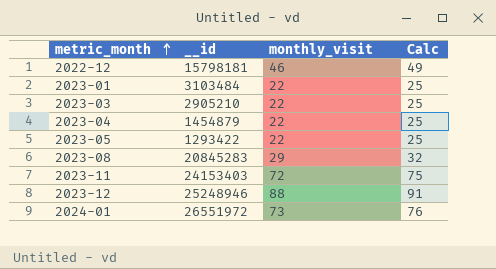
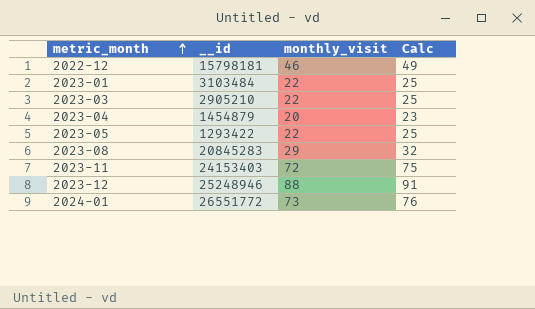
2023-04 | monthly_visit: 22 -> 20
2023-04 | Calc: 25 -> 23
2024-01 | __id: 26551972 -> 26551772

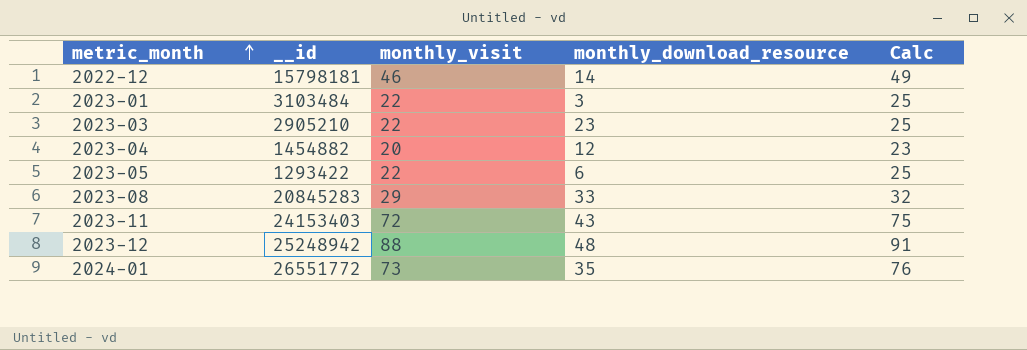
column monthly_download_resource | position: none -> 4
2023-04 | __id: 1454879 -> 1454882
2023-12 | __id: 25248946 -> 25248942

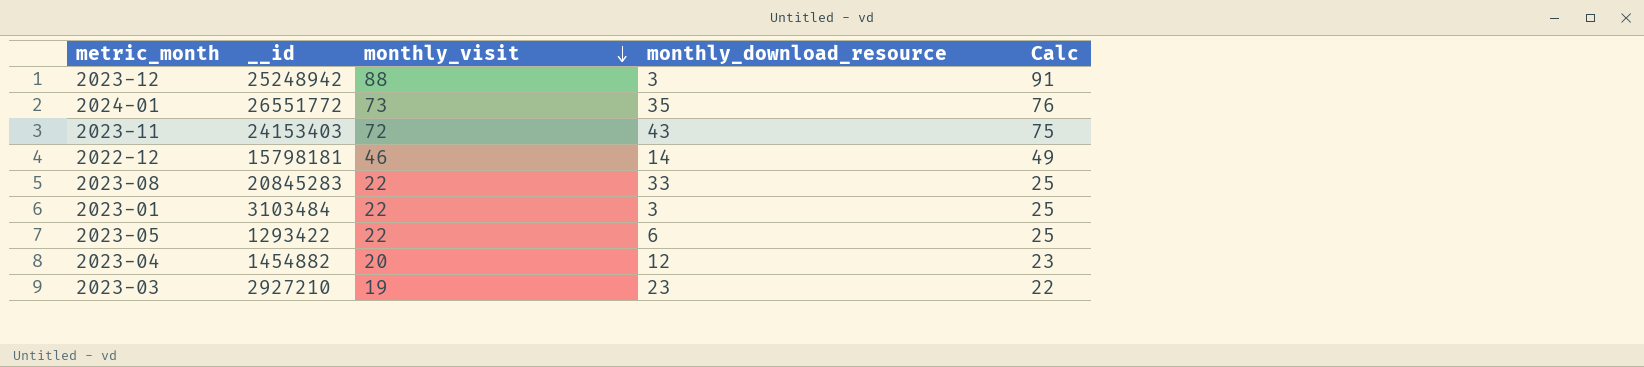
row order: metric_month ascending -> monthly_visit descending
2023-12 | monthly_download_resource: 48 -> 3
2023-08 | monthly_visit: 29 -> 22
2023-08 | Calc: 32 -> 25
2023-03 | __id: 2905210 -> 2927210
2023-03 | monthly_visit: 22 -> 19
2023-03 | Calc: 25 -> 22

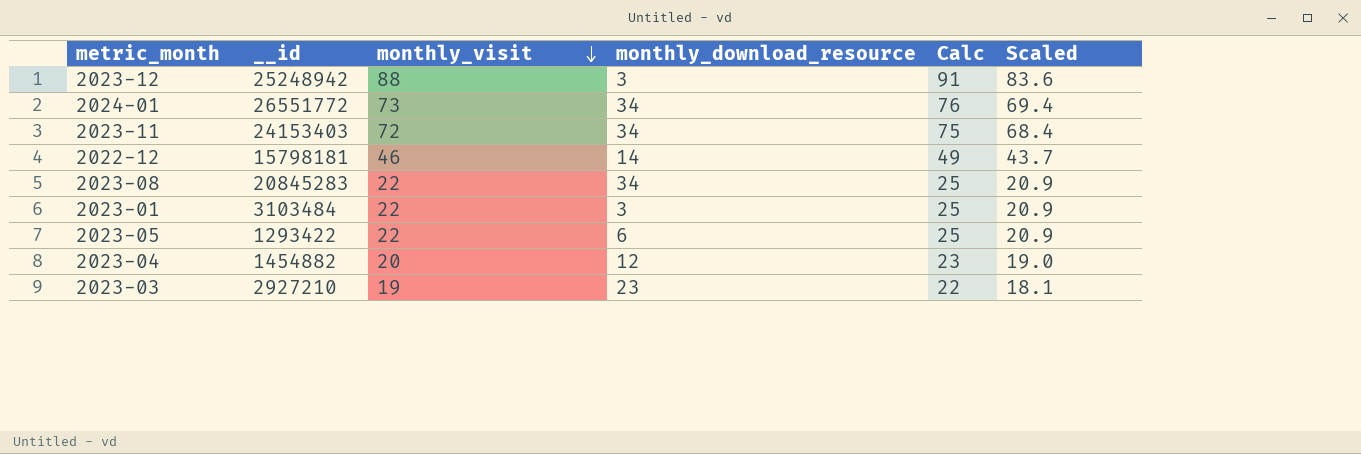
column Scaled | formula: none -> [monthly_visit] * 0.95
2024-01 | monthly_download_resource: 35 -> 34
2023-11 | monthly_download_resource: 43 -> 34
2023-08 | monthly_download_resource: 33 -> 34

